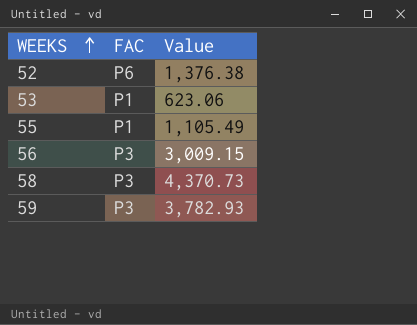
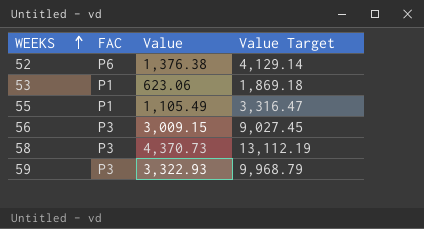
column Value Target | formula: none -> [Value] * 3
59 | Value: 3,782.93 -> 3,322.93

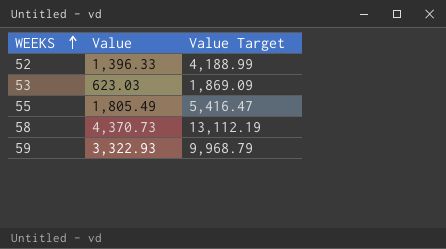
column FAC | position: 2 -> none
row 56: P3 | 3,009.15 | 9,027.45 -> none
52 | Value: 1,376.38 -> 1,396.33
52 | Value Target: 4,129.14 -> 4,188.99
53 | Value: 623.06 -> 623.03
53 | Value Target: 1,869.18 -> 1,869.09
55 | Value: 1,105.49 -> 1,805.49
55 | Value Target: 3,316.47 -> 5,416.47

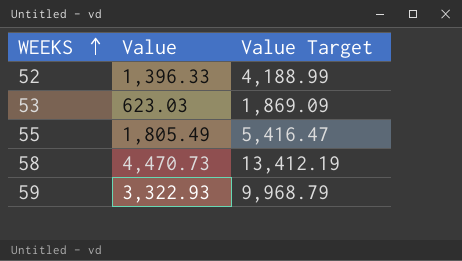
58 | Value: 4,370.73 -> 4,470.73
58 | Value Target: 13,112.19 -> 13,412.19

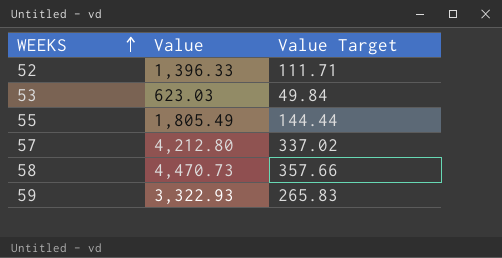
column Value Target | formula: [Value] * 3 -> [Value] * 0.08
row 57: none -> 4,212.80 | 337.02

